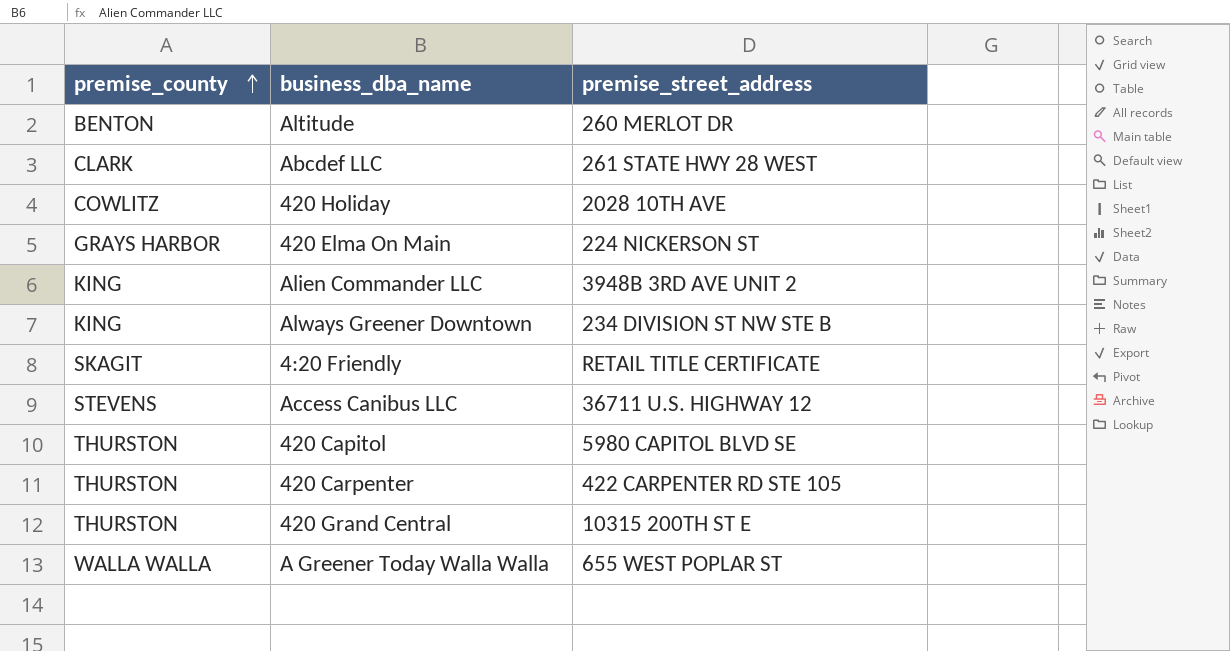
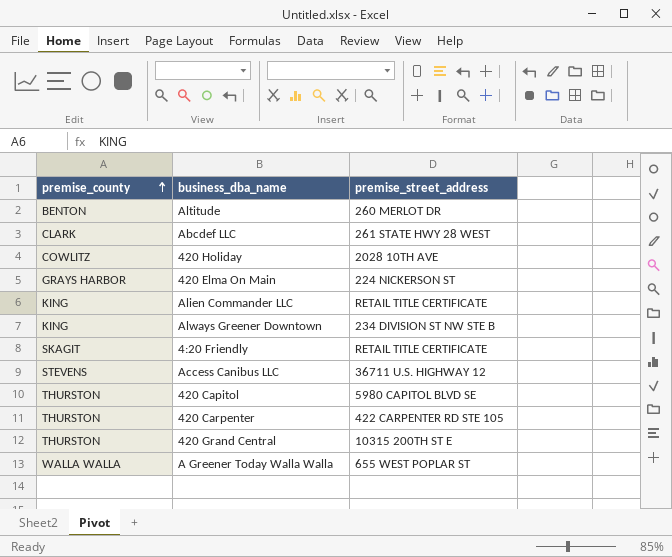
Alien Commander LLC | premise_street_address: 3948B 3RD AVE UNIT 2 -> RETAIL TITLE CERTIFICATE

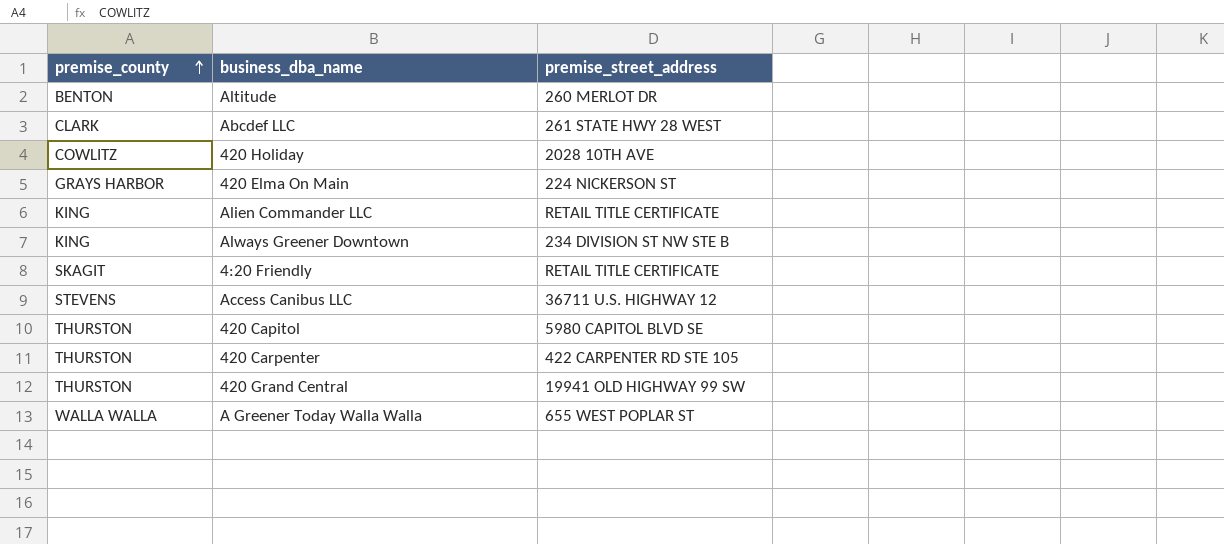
420 Grand Central | premise_street_address: 10315 200TH ST E -> 19941 OLD HIGHWAY 99 SW

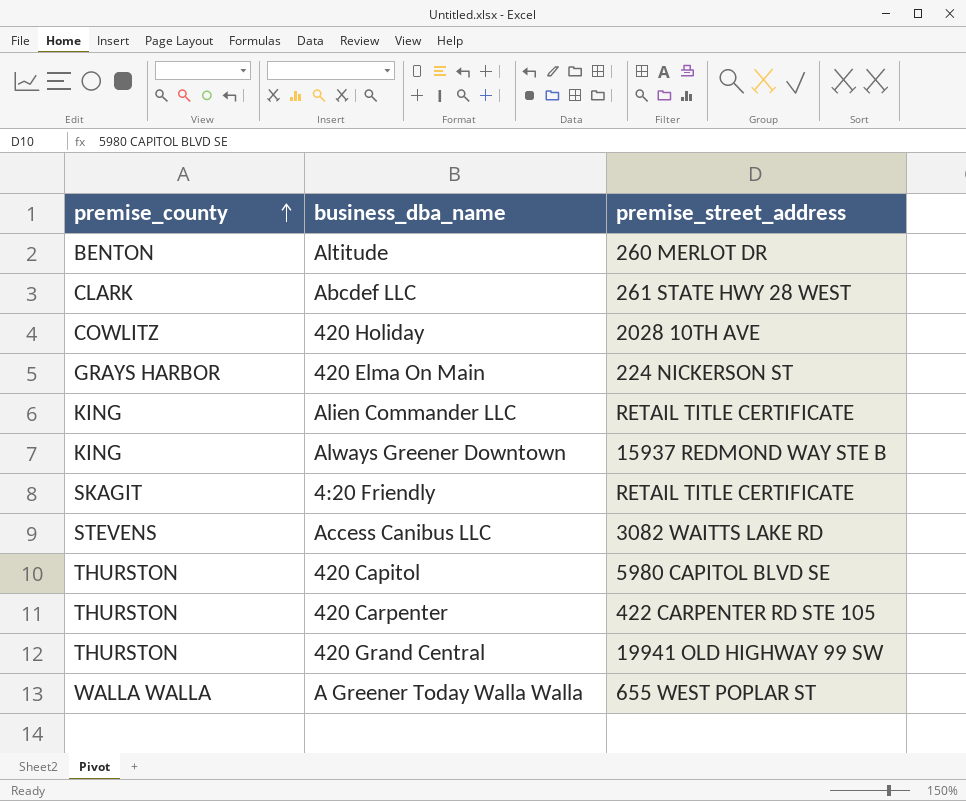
Always Greener Downtown | premise_street_address: 234 DIVISION ST NW STE B -> 15937 REDMOND WAY STE B
Access Canibus LLC | premise_street_address: 36711 U.S. HIGHWAY 12 -> 3082 WAITTS LAKE RD

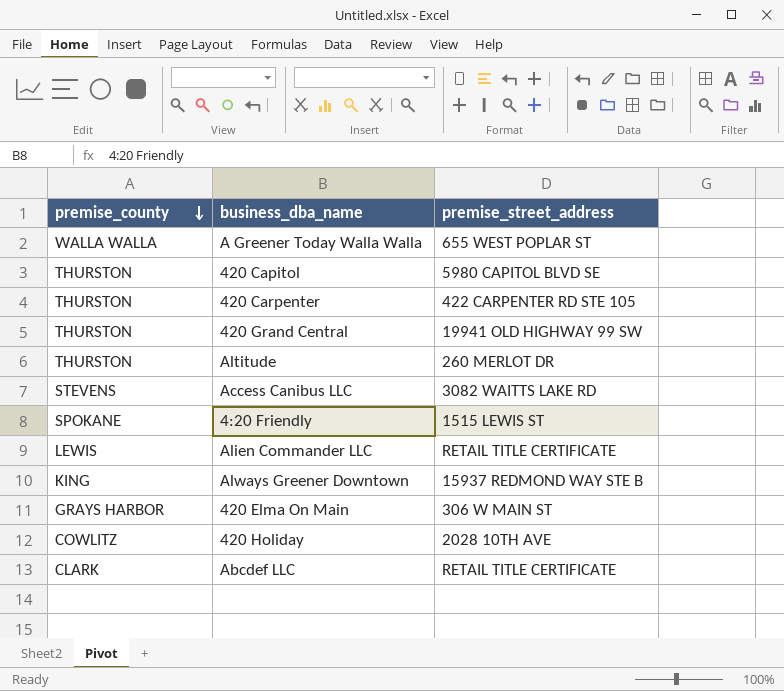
row order: premise_county ascending -> premise_county descending
Altitude | premise_county: BENTON -> THURSTON
4:20 Friendly | premise_county: SKAGIT -> SPOKANE
4:20 Friendly | premise_street_address: RETAIL TITLE CERTIFICATE -> 1515 LEWIS ST
Alien Commander LLC | premise_county: KING -> LEWIS
420 Elma On Main | premise_street_address: 224 NICKERSON ST -> 306 W MAIN ST
Abcdef LLC | premise_street_address: 261 STATE HWY 28 WEST -> RETAIL TITLE CERTIFICATE

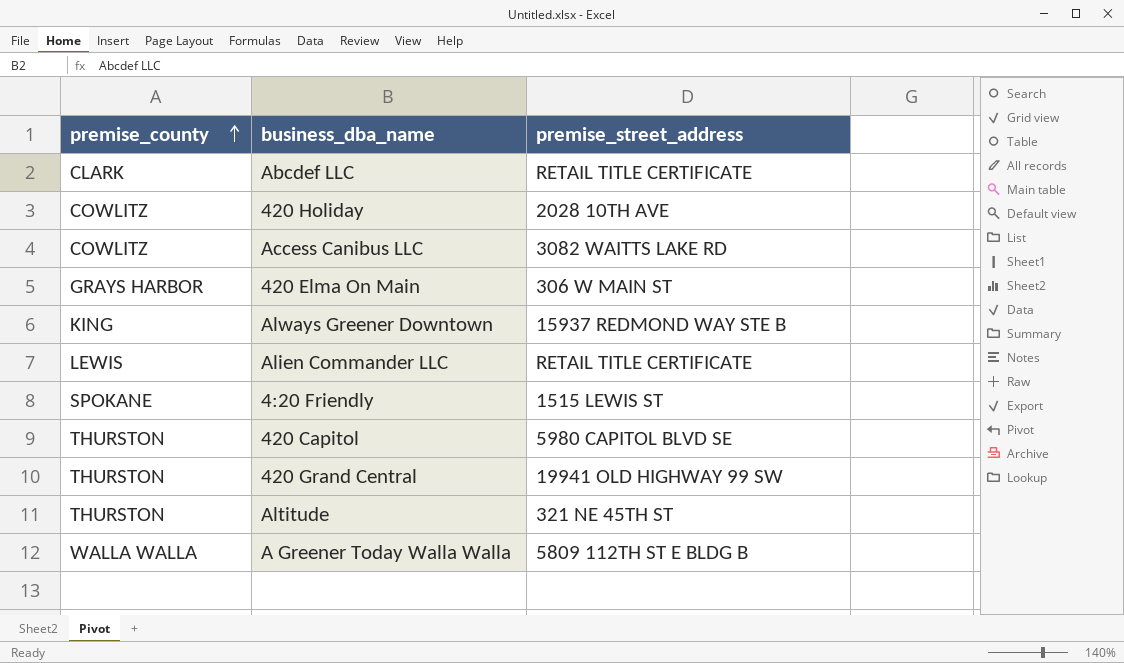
row order: premise_county descending -> premise_county ascending
row 420 Carpenter: THURSTON | 422 CARPENTER RD STE 105 -> none
Access Canibus LLC | premise_county: STEVENS -> COWLITZ
Altitude | premise_street_address: 260 MERLOT DR -> 321 NE 45TH ST
A Greener Today Walla Walla | premise_street_address: 655 WEST POPLAR ST -> 5809 112TH ST E BLDG B

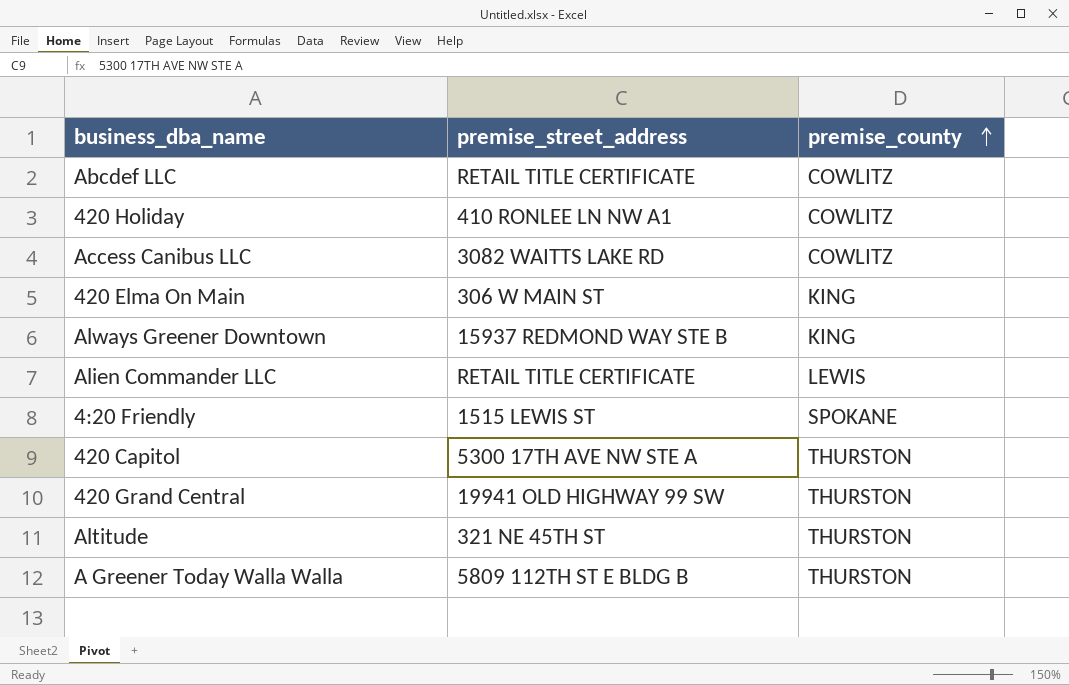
column premise_county | position: 1 -> 3
Abcdef LLC | premise_county: CLARK -> COWLITZ
420 Holiday | premise_street_address: 2028 10TH AVE -> 410 RONLEE LN NW A1
420 Elma On Main | premise_county: GRAYS HARBOR -> KING
420 Capitol | premise_street_address: 5980 CAPITOL BLVD SE -> 5300 17TH AVE NW STE A
A Greener Today Walla Walla | premise_county: WALLA WALLA -> THURSTON

